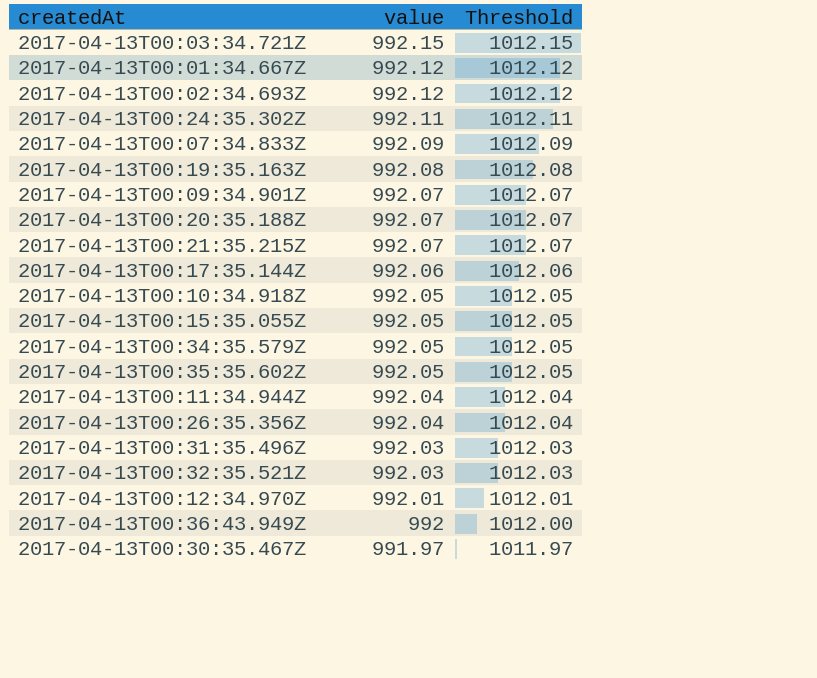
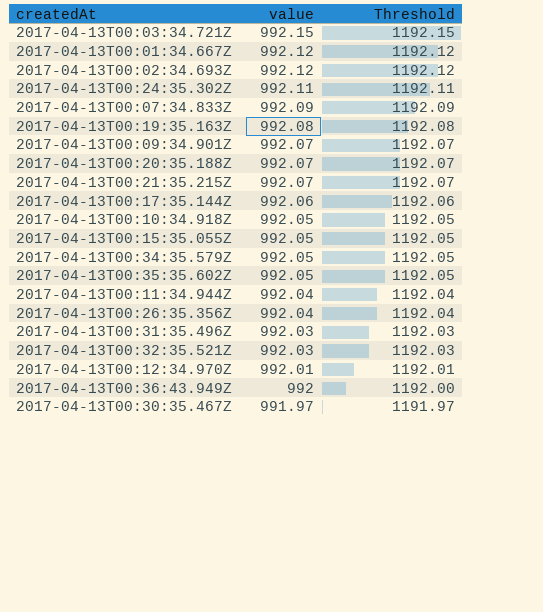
column Threshold | formula: [value] + 20 -> [value] + 200

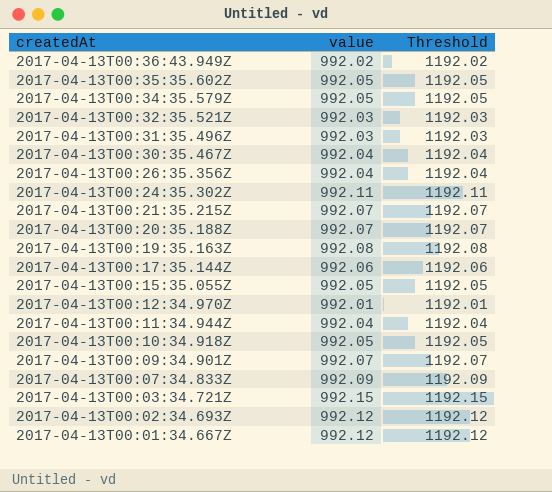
row order: value descending -> createdAt descending
2017-04-13T00:36:43.949Z | value: 992 -> 992.02
2017-04-13T00:36:43.949Z | Threshold: 1192.00 -> 1192.02
2017-04-13T00:30:35.467Z | value: 991.97 -> 992.04
2017-04-13T00:30:35.467Z | Threshold: 1191.97 -> 1192.04

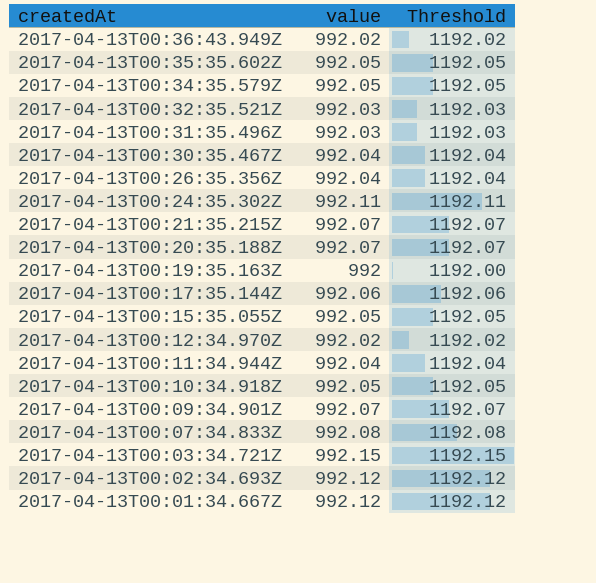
2017-04-13T00:19:35.163Z | value: 992.08 -> 992
2017-04-13T00:19:35.163Z | Threshold: 1192.08 -> 1192.00
2017-04-13T00:12:34.970Z | value: 992.01 -> 992.02
2017-04-13T00:12:34.970Z | Threshold: 1192.01 -> 1192.02
2017-04-13T00:07:34.833Z | value: 992.09 -> 992.08
2017-04-13T00:07:34.833Z | Threshold: 1192.09 -> 1192.08

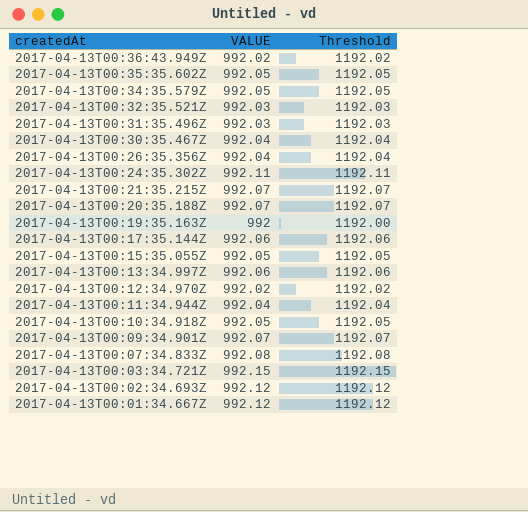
column name: value -> VALUE
row 2017-04-13T00:13:34.997Z: none -> 992.06 | 1192.06

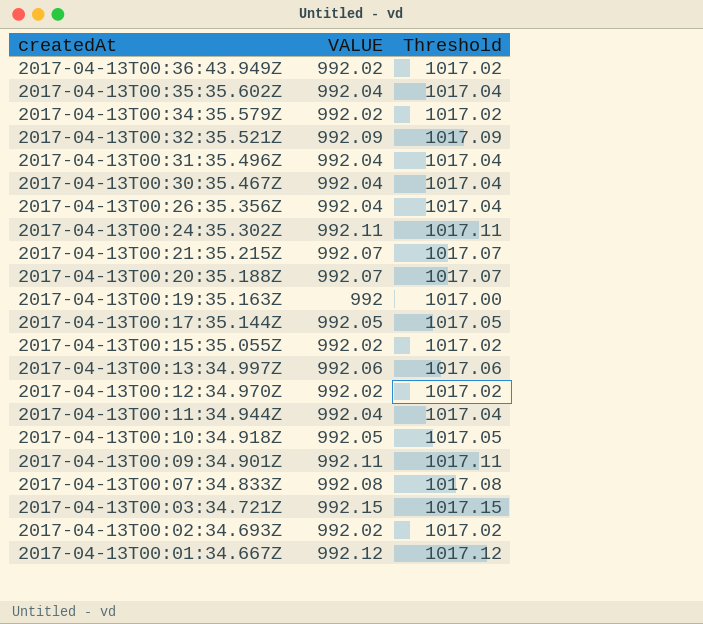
column Threshold | formula: [VALUE] + 200 -> [VALUE] + 25
2017-04-13T00:35:35.602Z | VALUE: 992.05 -> 992.04
2017-04-13T00:34:35.579Z | VALUE: 992.05 -> 992.02
2017-04-13T00:32:35.521Z | VALUE: 992.03 -> 992.09
2017-04-13T00:31:35.496Z | VALUE: 992.03 -> 992.04
2017-04-13T00:17:35.144Z | VALUE: 992.06 -> 992.05
2017-04-13T00:15:35.055Z | VALUE: 992.05 -> 992.02
2017-04-13T00:09:34.901Z | VALUE: 992.07 -> 992.11
2017-04-13T00:02:34.693Z | VALUE: 992.12 -> 992.02

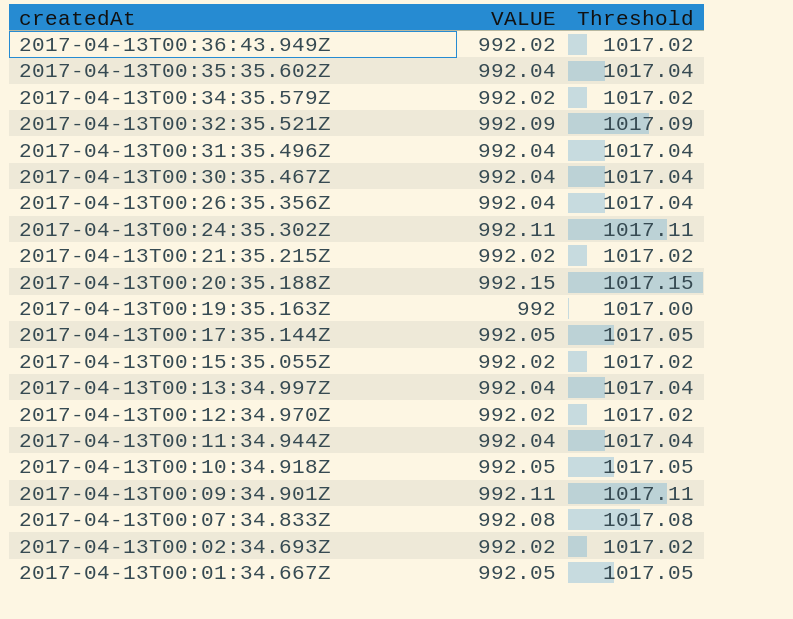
row 2017-04-13T00:03:34.721Z: 992.15 | 1017.15 -> none
2017-04-13T00:21:35.215Z | VALUE: 992.07 -> 992.02
2017-04-13T00:21:35.215Z | Threshold: 1017.07 -> 1017.02
2017-04-13T00:20:35.188Z | VALUE: 992.07 -> 992.15
2017-04-13T00:20:35.188Z | Threshold: 1017.07 -> 1017.15
2017-04-13T00:13:34.997Z | VALUE: 992.06 -> 992.04
2017-04-13T00:13:34.997Z | Threshold: 1017.06 -> 1017.04
2017-04-13T00:01:34.667Z | VALUE: 992.12 -> 992.05
2017-04-13T00:01:34.667Z | Threshold: 1017.12 -> 1017.05

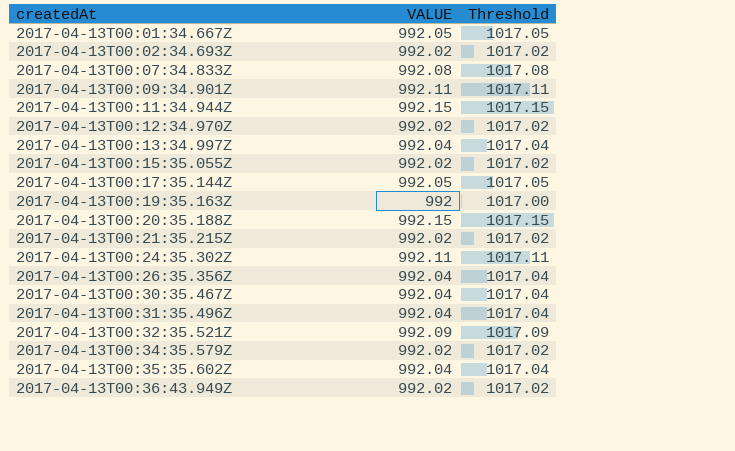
row order: createdAt descending -> createdAt ascending
row 2017-04-13T00:10:34.918Z: 992.05 | 1017.05 -> none
2017-04-13T00:11:34.944Z | VALUE: 992.04 -> 992.15
2017-04-13T00:11:34.944Z | Threshold: 1017.04 -> 1017.15

